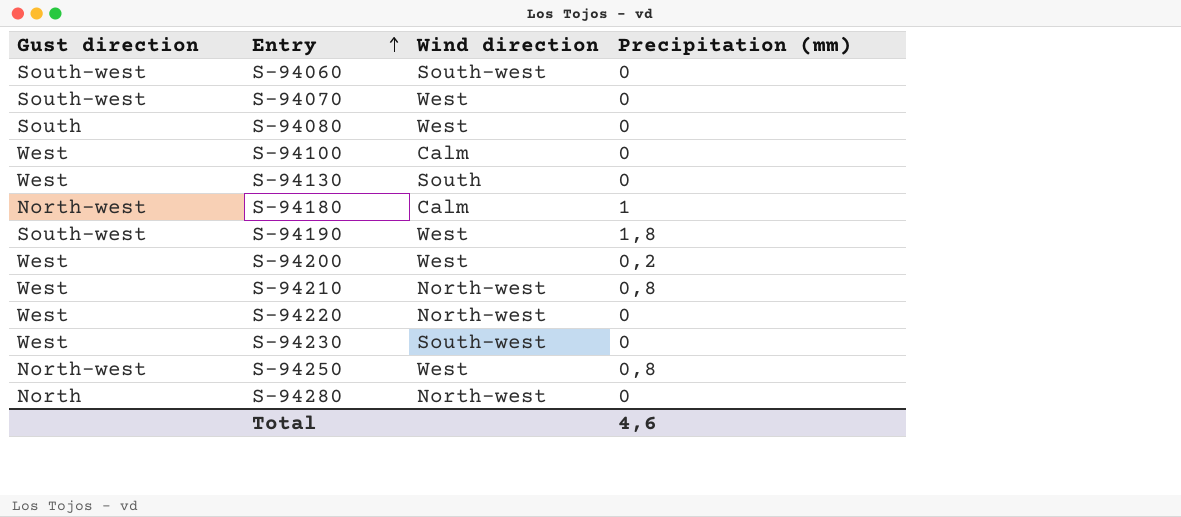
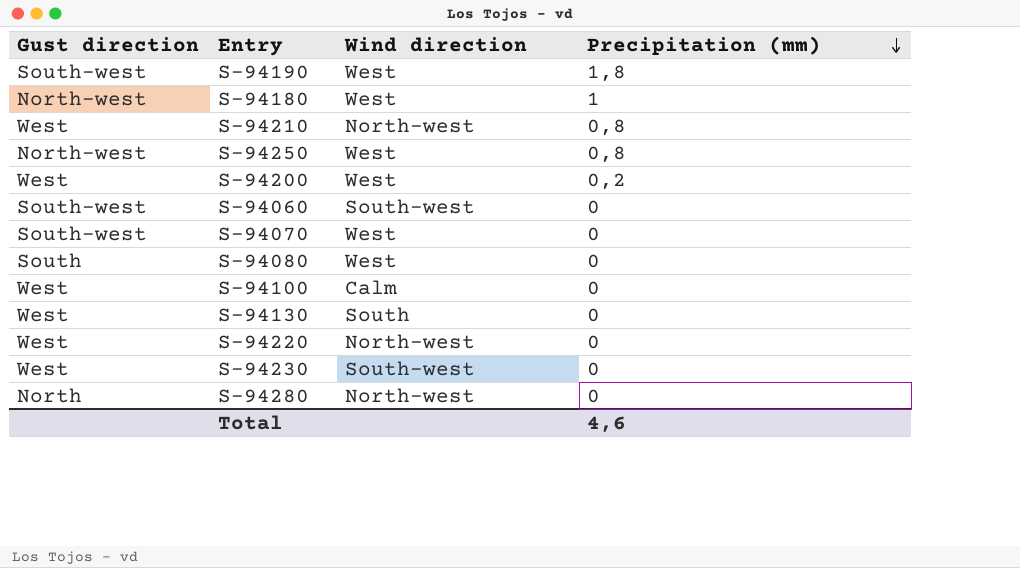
row order: Entry ascending -> Precipitation (mm) descending
S-94180 | Wind direction: Calm -> West

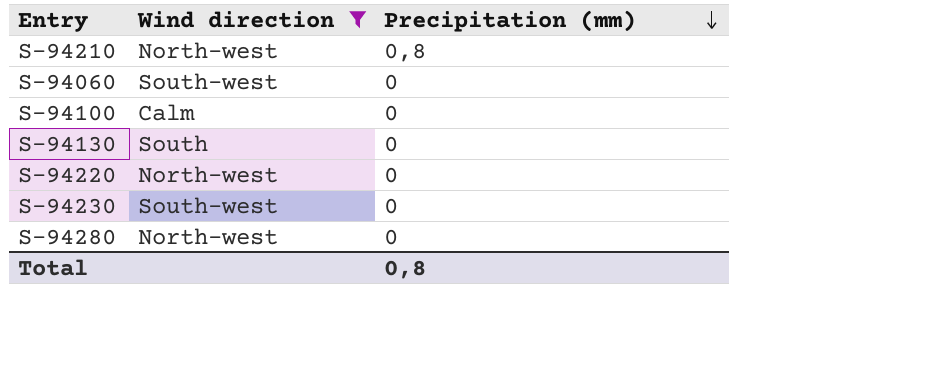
filter: none -> Wind direction != West
column Gust direction | position: 1 -> none
Total | Precipitation (mm): 4,6 -> 0,8

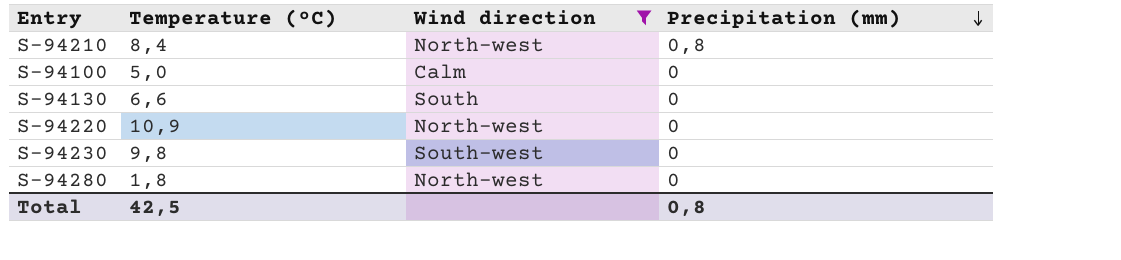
column Temperature (ºC) | position: none -> 2
row S-94060: South-west | 0 -> none

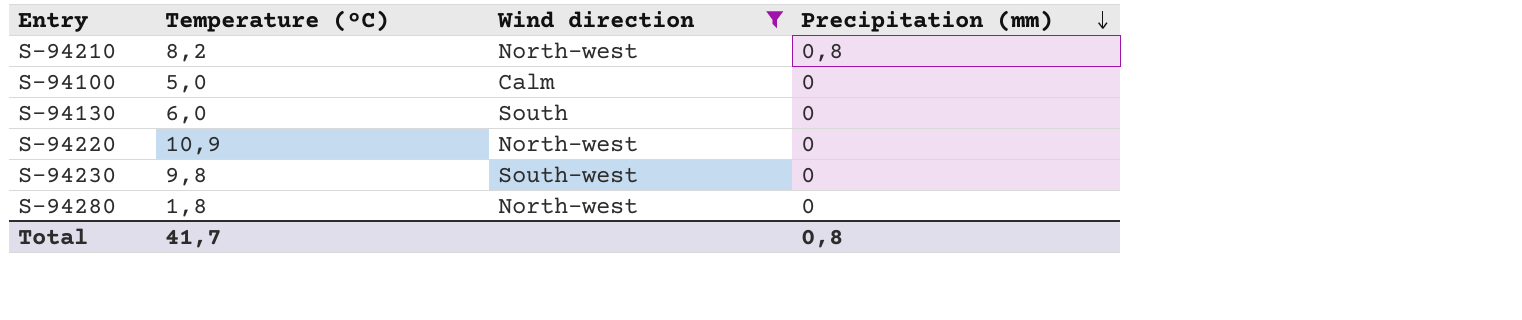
S-94210 | Temperature (ºC): 8,4 -> 8,2
S-94130 | Temperature (ºC): 6,6 -> 6,0
Total | Temperature (ºC): 42,5 -> 41,7

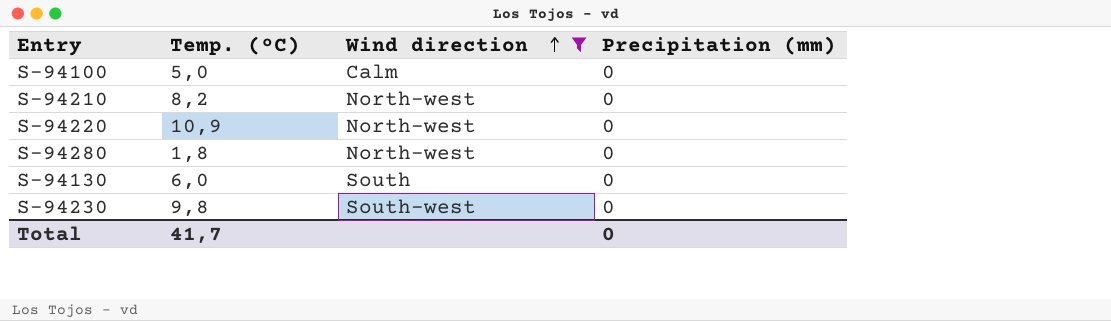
row order: Precipitation (mm) descending -> Wind direction ascending
column name: Temperature (ºC) -> Temp. (ºC)
S-94210 | Precipitation (mm): 0,8 -> 0
Total | Precipitation (mm): 0,8 -> 0

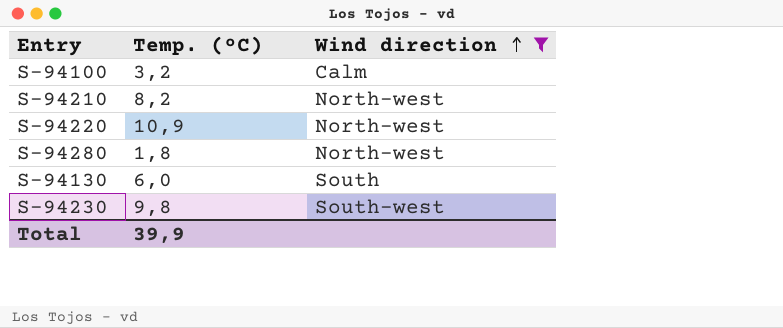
column Precipitation (mm) | position: 4 -> none
S-94100 | Temp. (ºC): 5,0 -> 3,2
Total | Temp. (ºC): 41,7 -> 39,9

